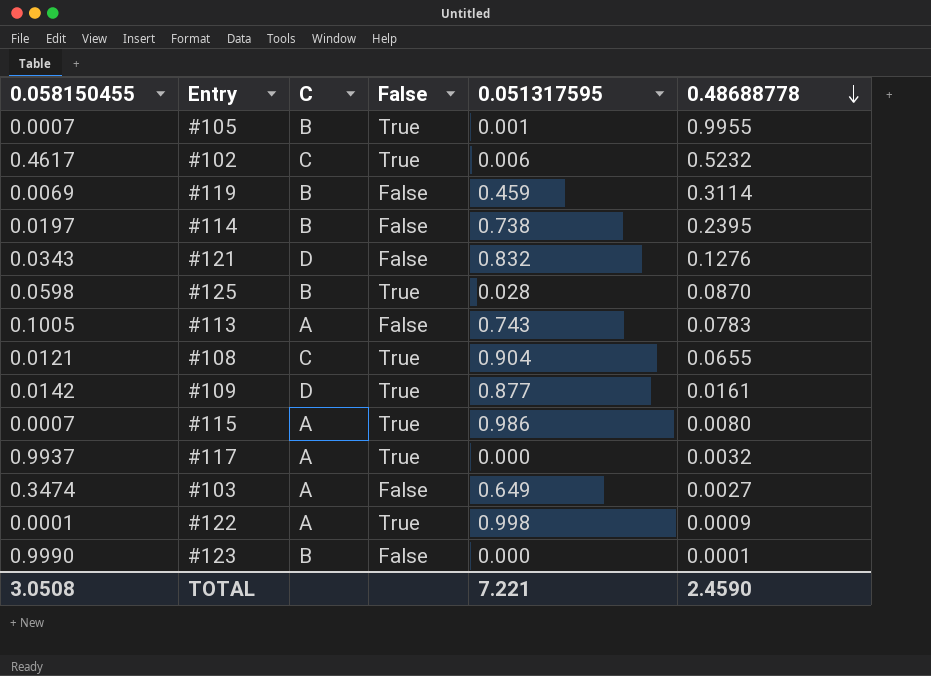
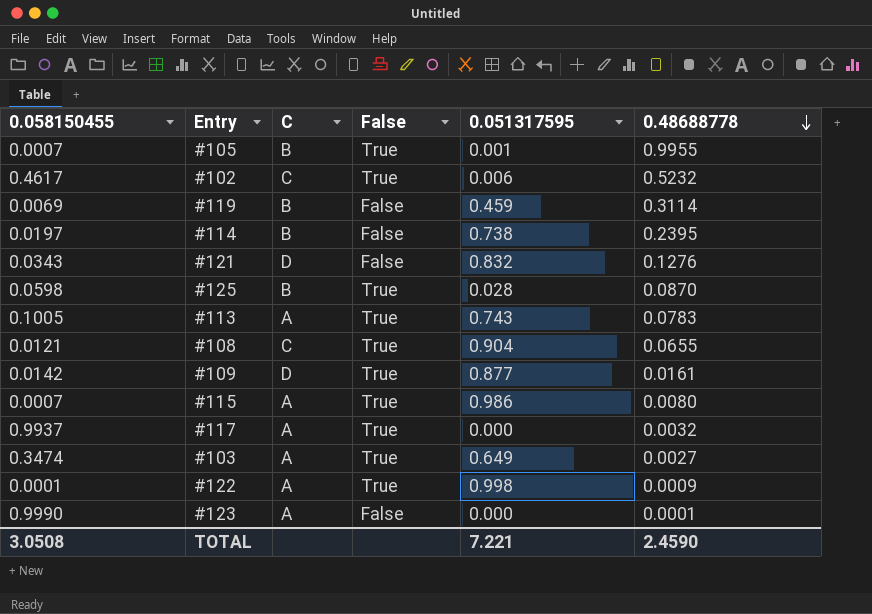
#113 | False: False -> True
#103 | False: False -> True
#123 | C: B -> A

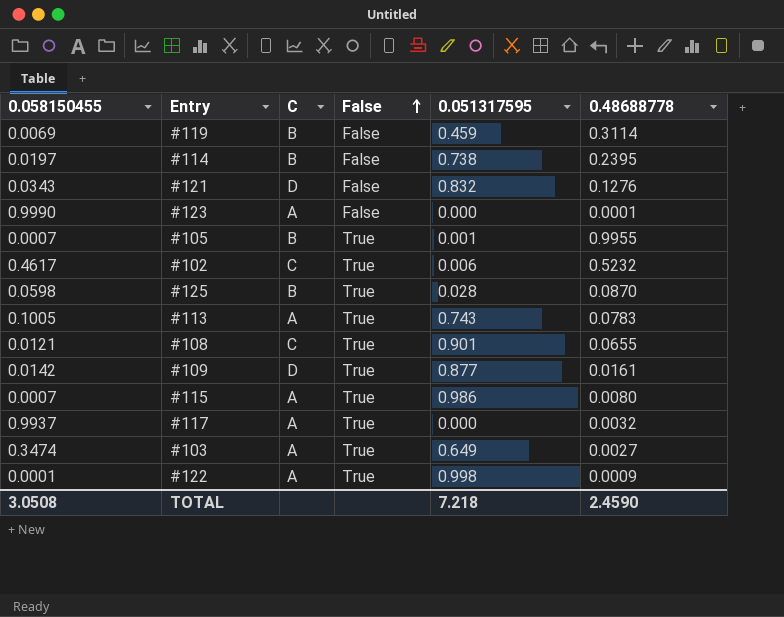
row order: 0.48688778 descending -> False ascending
#108 | 0.051317595: 0.904 -> 0.901
TOTAL | 0.051317595: 7.221 -> 7.218

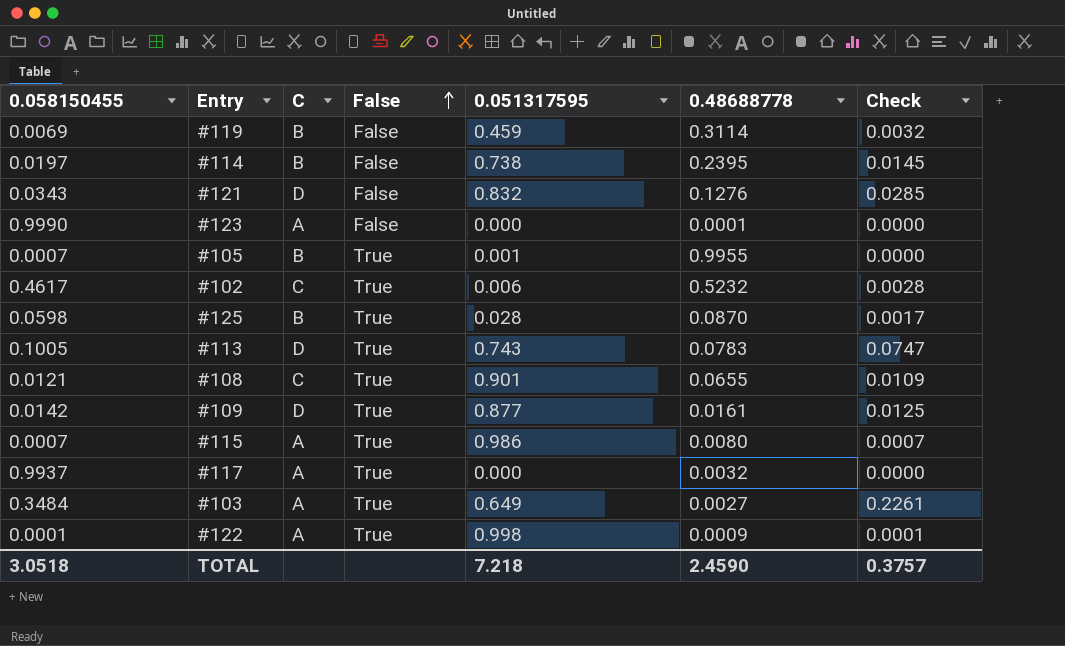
column Check | formula: none -> [0.058150455] * [0.051317595]
#113 | C: A -> D
#103 | 0.058150455: 0.3474 -> 0.3484
TOTAL | 0.058150455: 3.0508 -> 3.0518

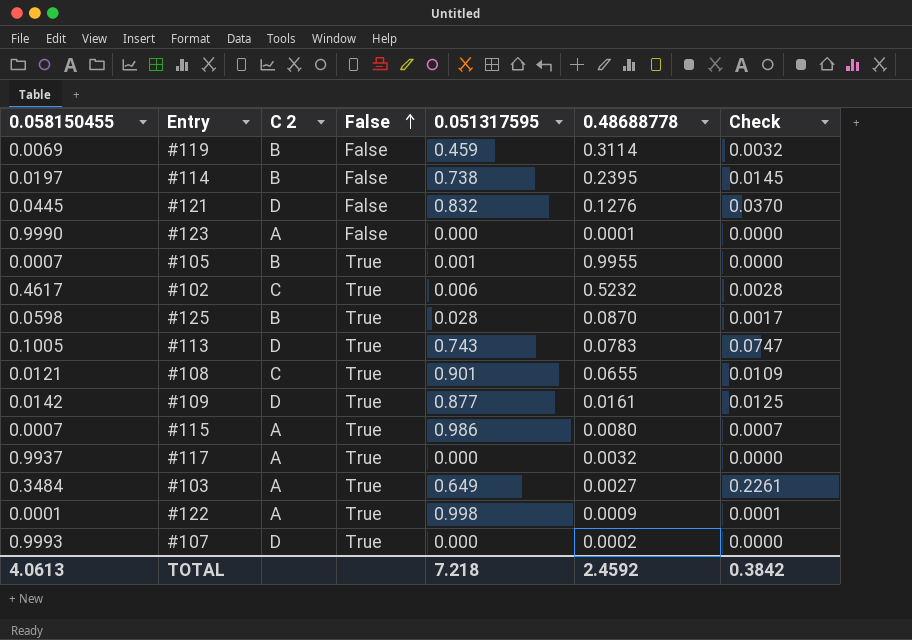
column name: C -> C 2
#121 | 0.058150455: 0.0343 -> 0.0445
#121 | Check: 0.0285 -> 0.0370
row #107: none -> 0.9993 | D | True | 0.000 | 0.0002 | 0.0000
TOTAL | 0.058150455: 3.0518 -> 4.0613
TOTAL | 0.48688778: 2.4590 -> 2.4592
TOTAL | Check: 0.3757 -> 0.3842

